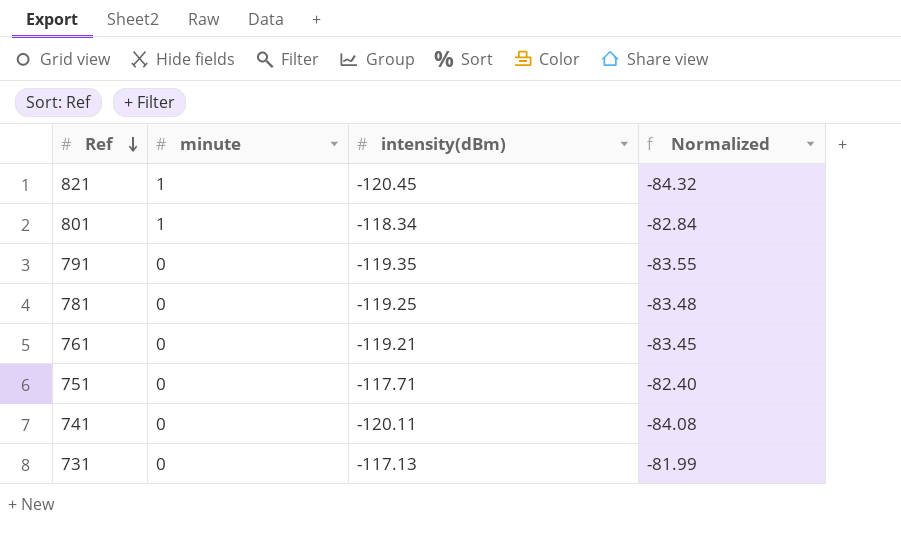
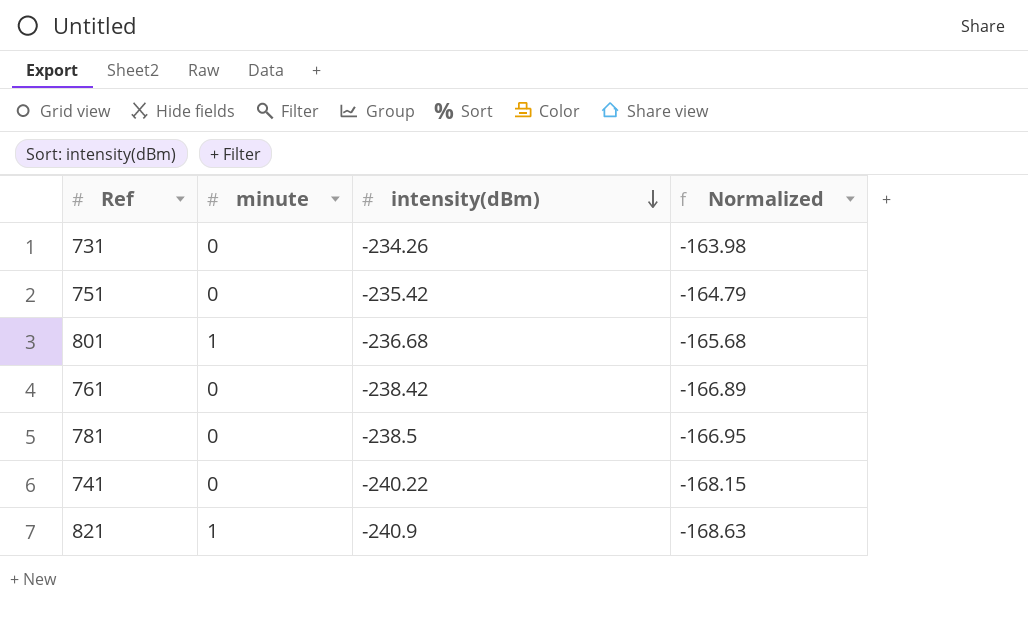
row order: Ref descending -> intensity(dBm) descending
row 791: 0 | -119.35 | -83.55 -> none
731 | intensity(dBm): -117.13 -> -234.26
731 | Normalized: -81.99 -> -163.98
751 | intensity(dBm): -117.71 -> -235.42
751 | Normalized: -82.40 -> -164.79
801 | intensity(dBm): -118.34 -> -236.68
801 | Normalized: -82.84 -> -165.68
761 | intensity(dBm): -119.21 -> -238.42
761 | Normalized: -83.45 -> -166.89
781 | intensity(dBm): -119.25 -> -238.5
781 | Normalized: -83.48 -> -166.95
741 | intensity(dBm): -120.11 -> -240.22
741 | Normalized: -84.08 -> -168.15
821 | intensity(dBm): -120.45 -> -240.9
821 | Normalized: -84.32 -> -168.63

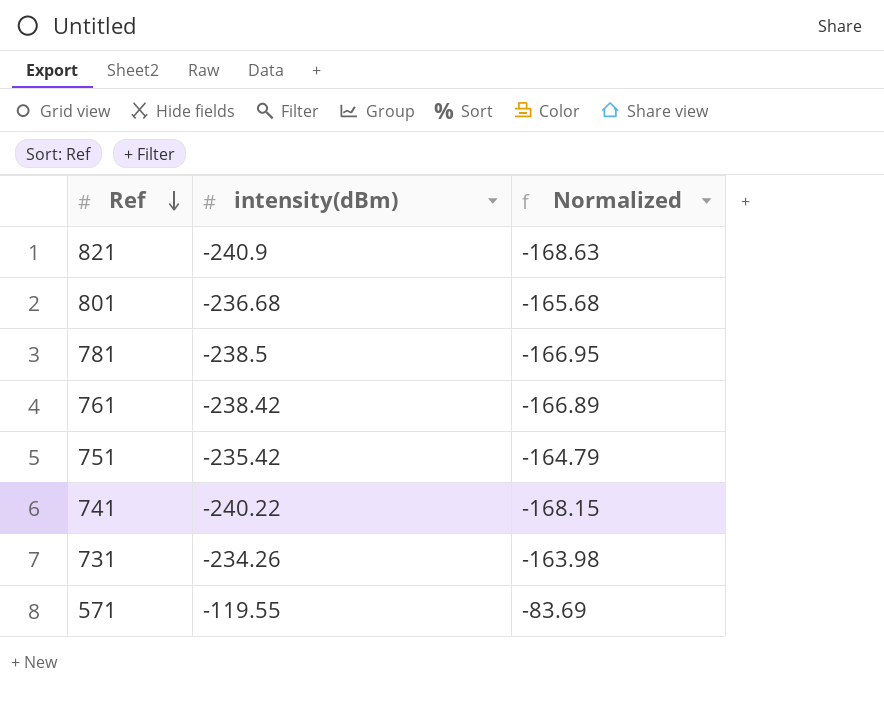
row order: intensity(dBm) descending -> Ref descending
column minute | position: 2 -> none
row 571: none -> -119.55 | -83.69

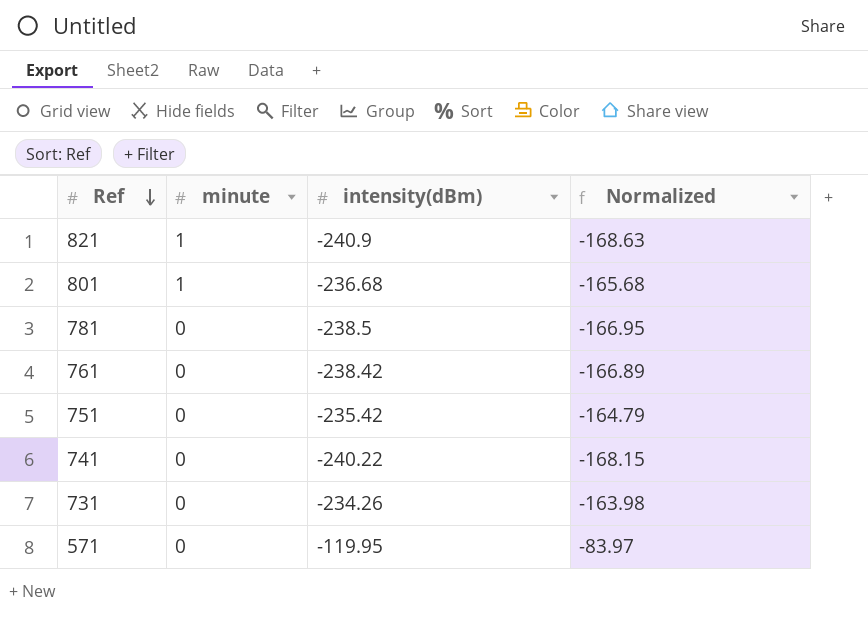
column minute | position: none -> 2
571 | intensity(dBm): -119.55 -> -119.95
571 | Normalized: -83.69 -> -83.97

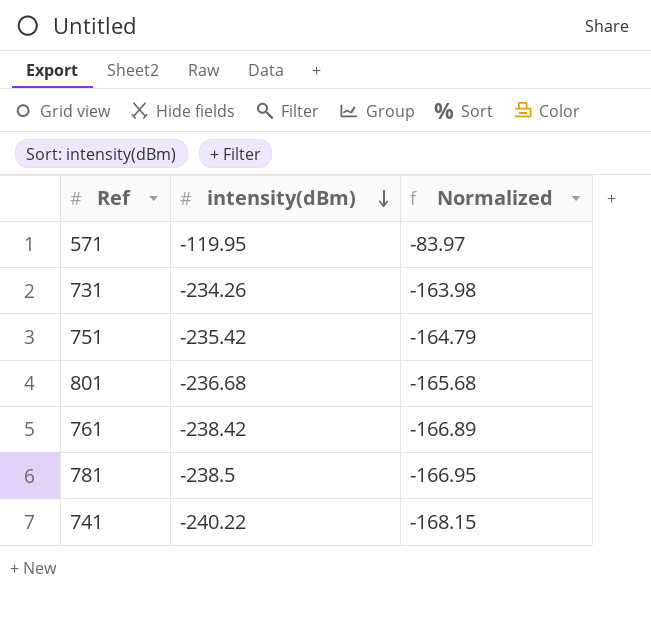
row order: Ref descending -> intensity(dBm) descending
column minute | position: 2 -> none
row 821: 1 | -240.9 | -168.63 -> none

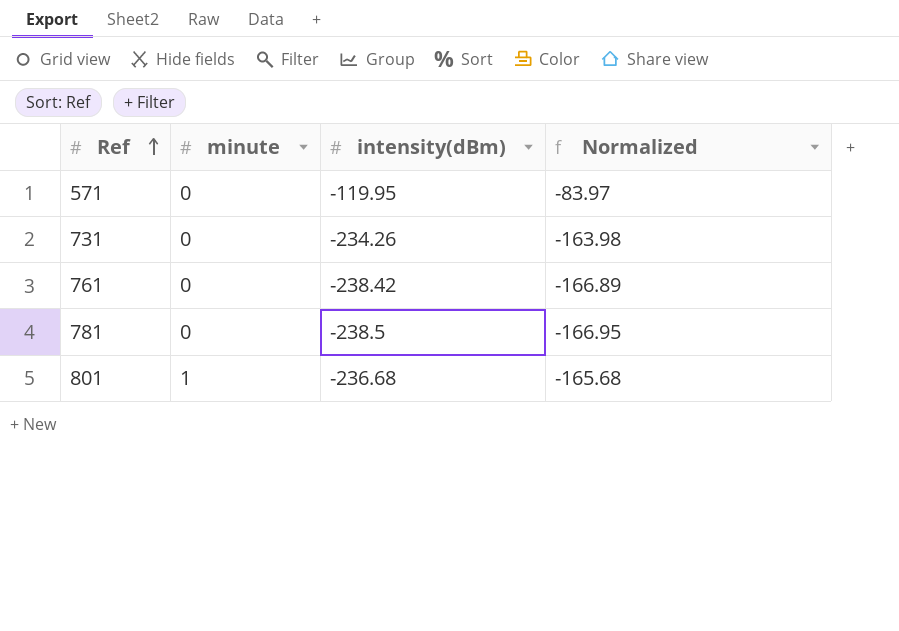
row order: intensity(dBm) descending -> Ref ascending
column minute | position: none -> 2
row 751: -235.42 | -164.79 -> none
row 741: -240.22 | -168.15 -> none

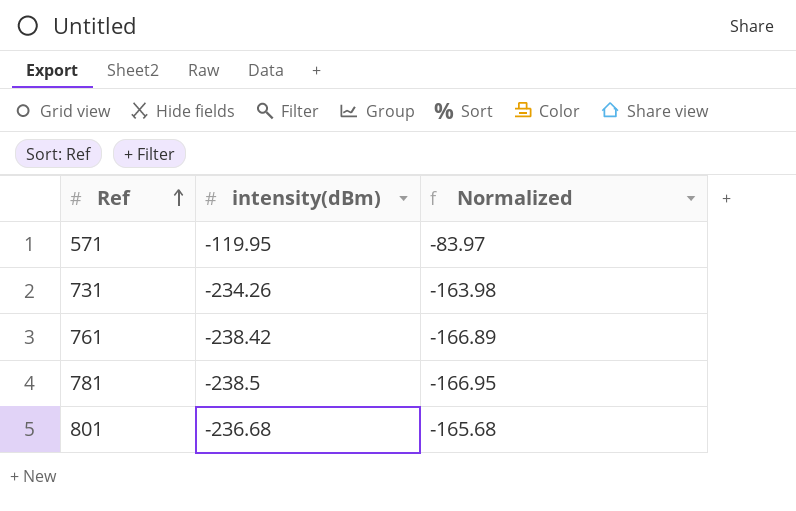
column minute | position: 2 -> none

